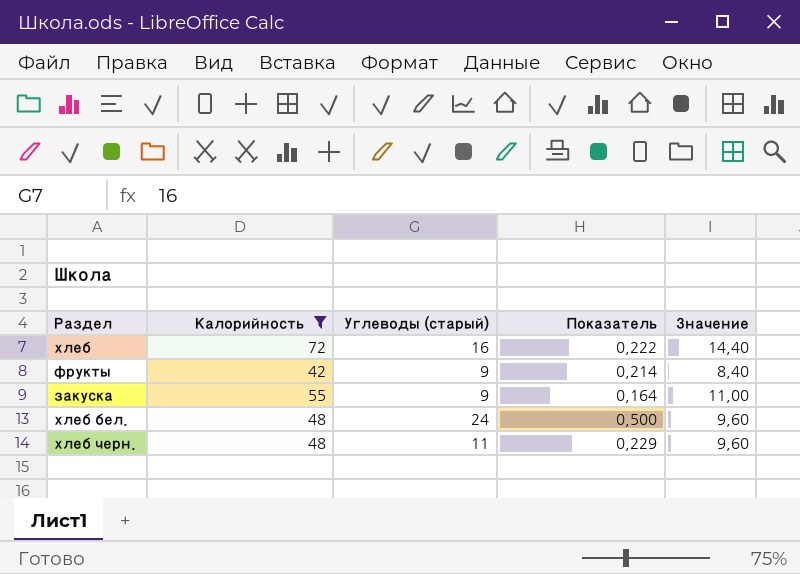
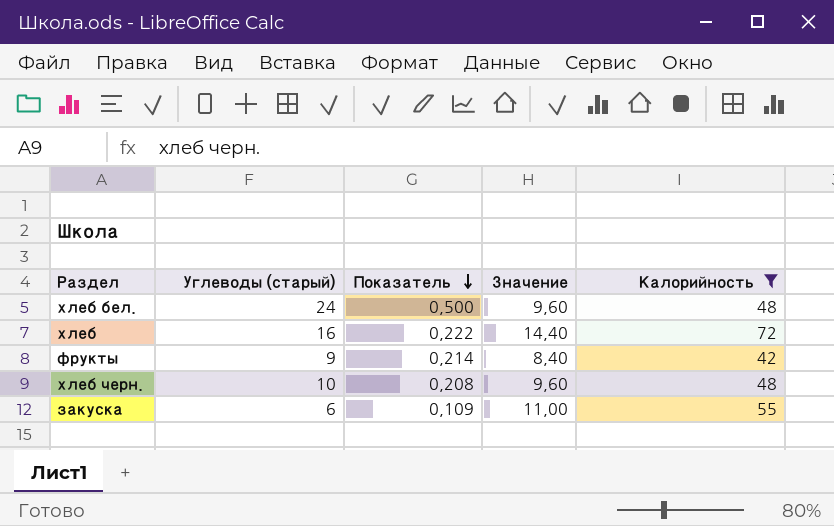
row order: none -> Показатель descending
column Калорийность | position: 2 -> 5
хлеб черн. | Углеводы (старый): 11 -> 10
хлеб черн. | Показатель: 0,229 -> 0,208
закуска | Углеводы (старый): 9 -> 6
закуска | Показатель: 0,164 -> 0,109

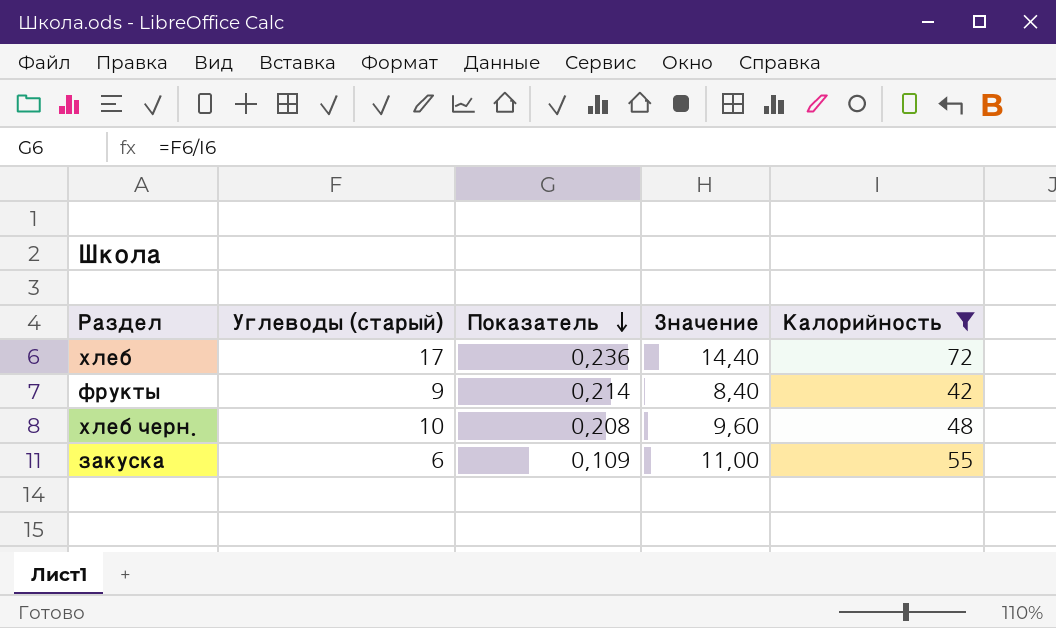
row хлеб бел.: 24 | 0,500 | 9,60 | 48 -> none
хлеб | Углеводы (старый): 16 -> 17
хлеб | Показатель: 0,222 -> 0,236

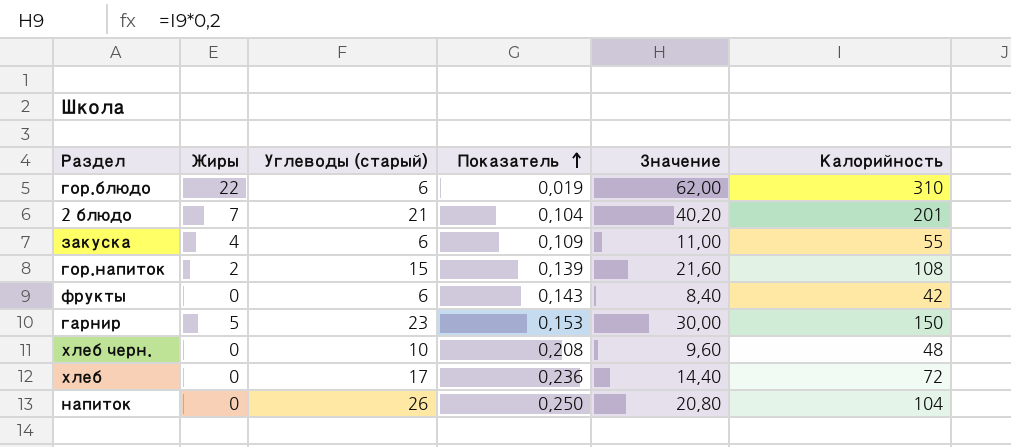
filter: Калорийность <= 72 -> none
row order: Показатель descending -> Показатель ascending
column Жиры | position: none -> 2
фрукты | Углеводы (старый): 9 -> 6
фрукты | Показатель: 0,214 -> 0,143

